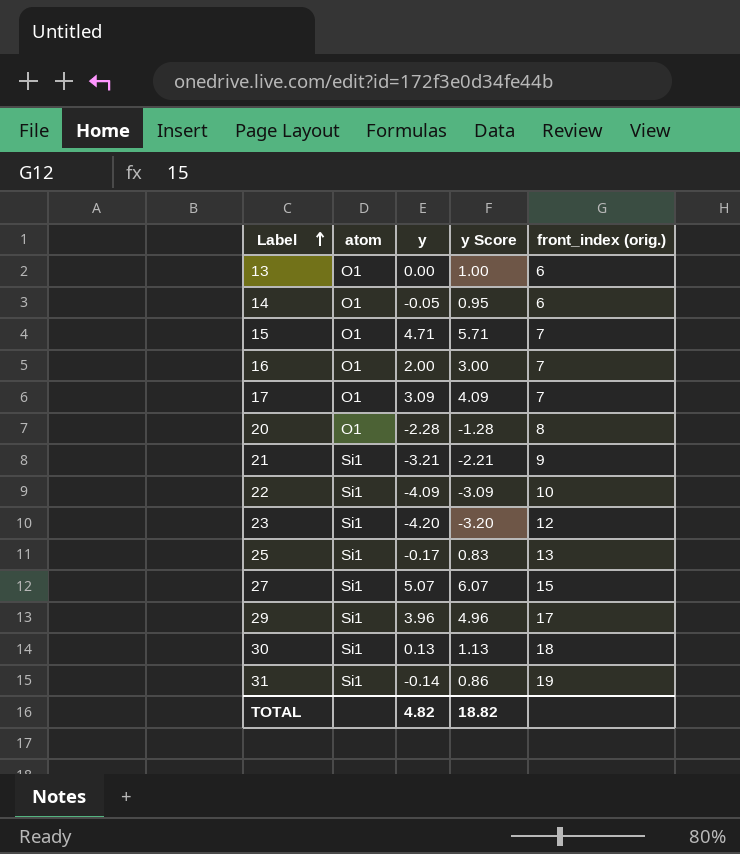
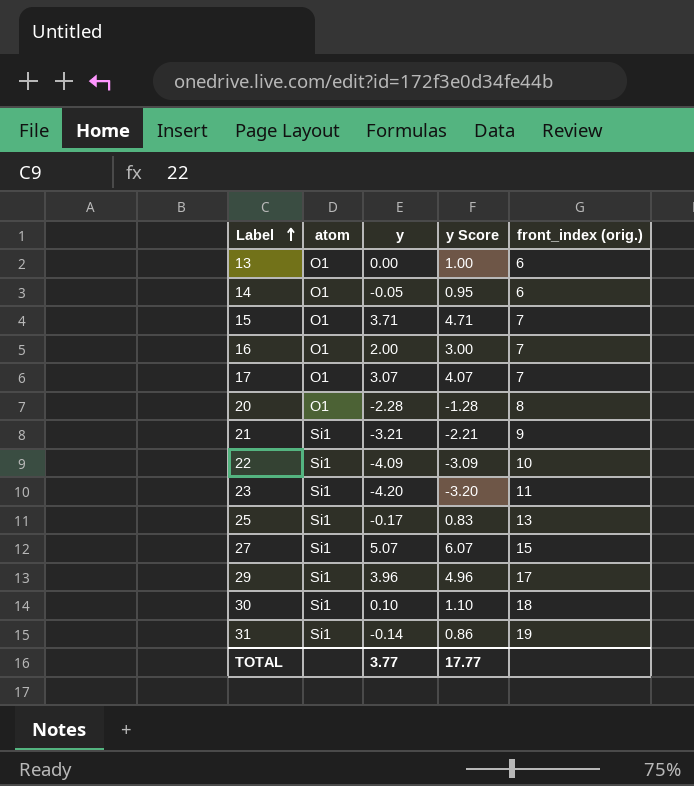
15 | y: 4.71 -> 3.71
15 | y Score: 5.71 -> 4.71
17 | y: 3.09 -> 3.07
17 | y Score: 4.09 -> 4.07
23 | front_index (orig.): 12 -> 11
30 | y: 0.13 -> 0.10
30 | y Score: 1.13 -> 1.10
TOTAL | y: 4.82 -> 3.77
TOTAL | y Score: 18.82 -> 17.77

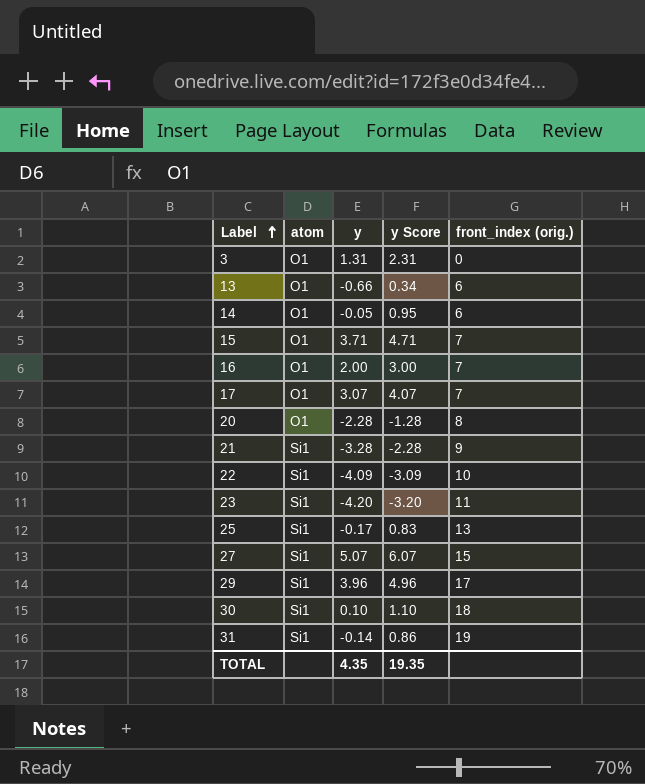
row 3: none -> O1 | 1.31 | 2.31 | 0
13 | y: 0.00 -> -0.66
13 | y Score: 1.00 -> 0.34
21 | y: -3.21 -> -3.28
21 | y Score: -2.21 -> -2.28
TOTAL | y: 3.77 -> 4.35
TOTAL | y Score: 17.77 -> 19.35

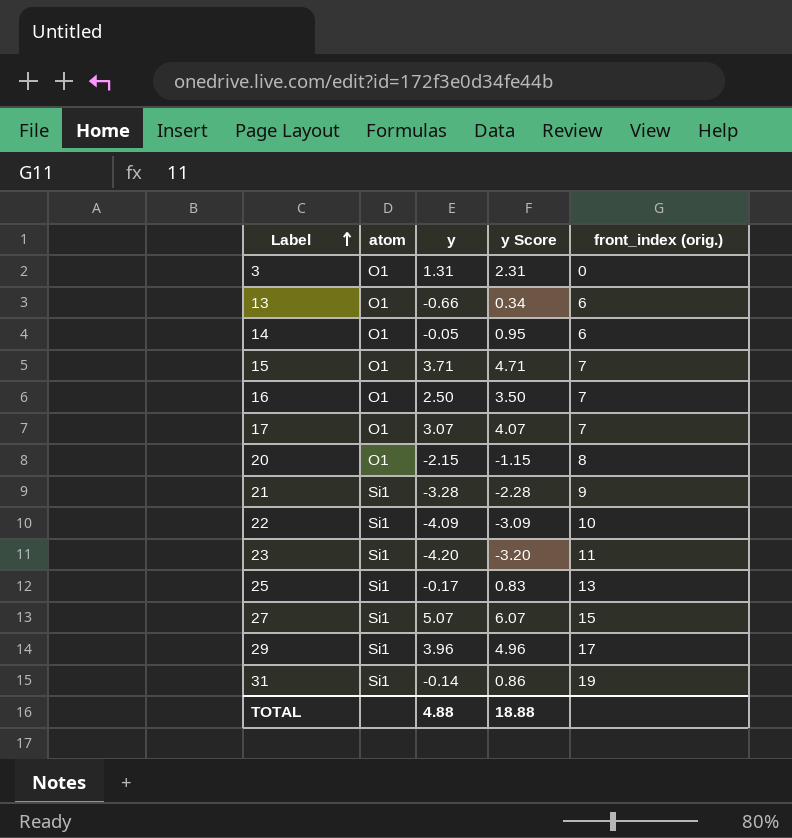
row 30: Si1 | 0.10 | 1.10 | 18 -> none
16 | y: 2.00 -> 2.50
16 | y Score: 3.00 -> 3.50
20 | y: -2.28 -> -2.15
20 | y Score: -1.28 -> -1.15
TOTAL | y: 4.35 -> 4.88
TOTAL | y Score: 19.35 -> 18.88

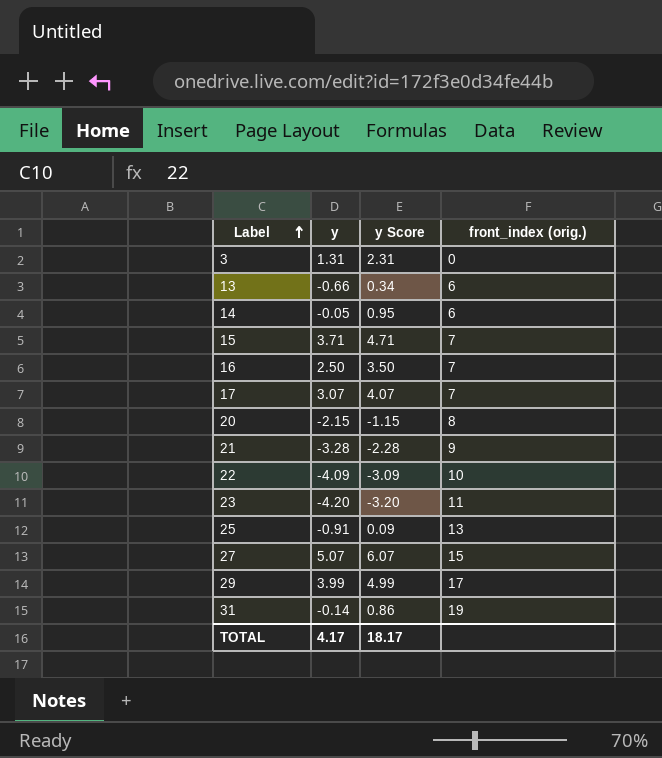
column atom | position: 2 -> none
25 | y: -0.17 -> -0.91
25 | y Score: 0.83 -> 0.09
29 | y: 3.96 -> 3.99
29 | y Score: 4.96 -> 4.99
TOTAL | y: 4.88 -> 4.17
TOTAL | y Score: 18.88 -> 18.17

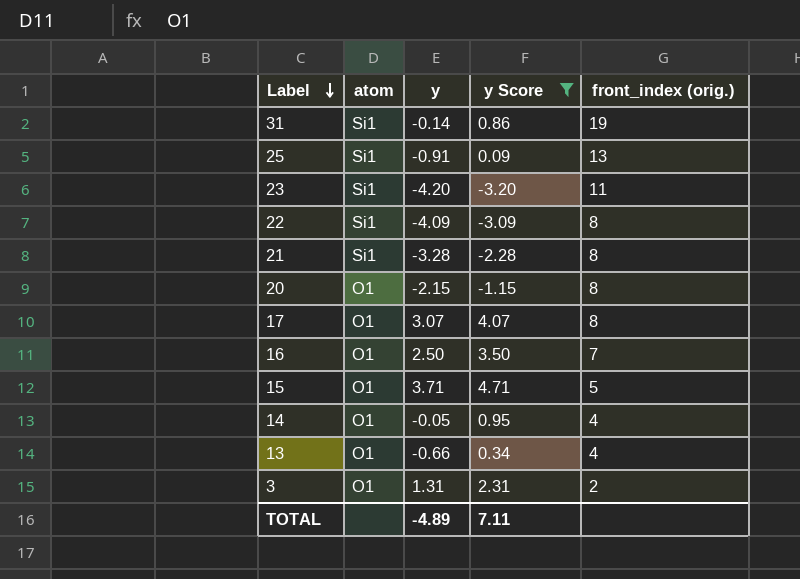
filter: none -> y Score <= 4.71
row order: Label ascending -> Label descending
column atom | position: none -> 2
22 | front_index (orig.): 10 -> 8
21 | front_index (orig.): 9 -> 8
17 | front_index (orig.): 7 -> 8
15 | front_index (orig.): 7 -> 5
14 | front_index (orig.): 6 -> 4
13 | front_index (orig.): 6 -> 4
3 | front_index (orig.): 0 -> 2
TOTAL | y: 4.17 -> -4.89
TOTAL | y Score: 18.17 -> 7.11

